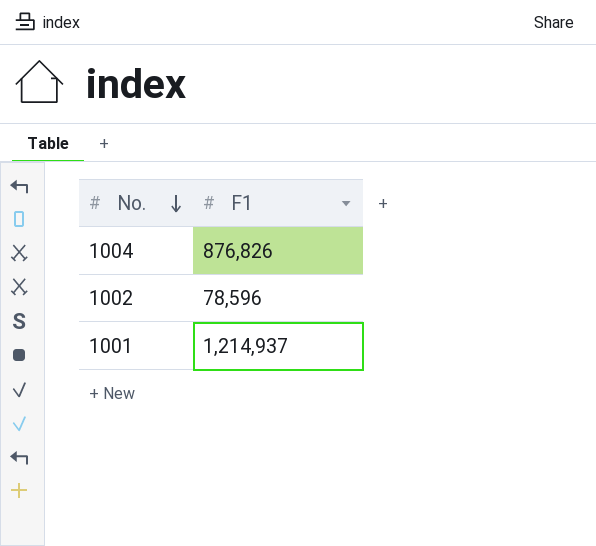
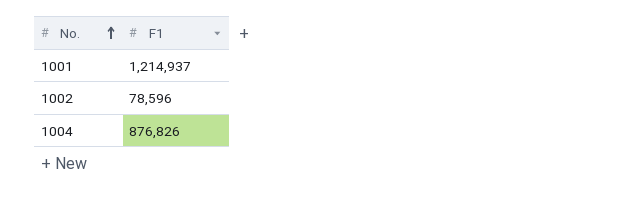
row order: No. descending -> No. ascending

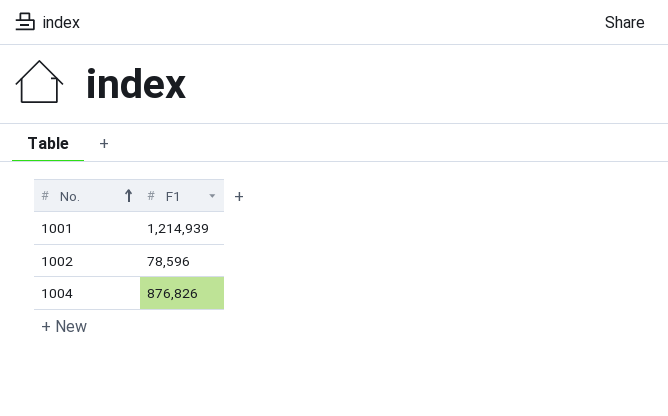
1001 | F1: 1,214,937 -> 1,214,939

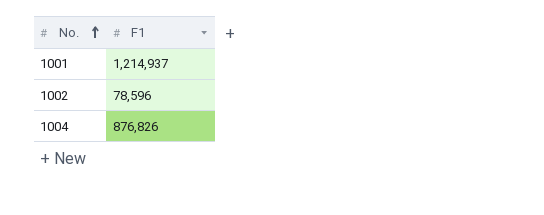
1001 | F1: 1,214,939 -> 1,214,937

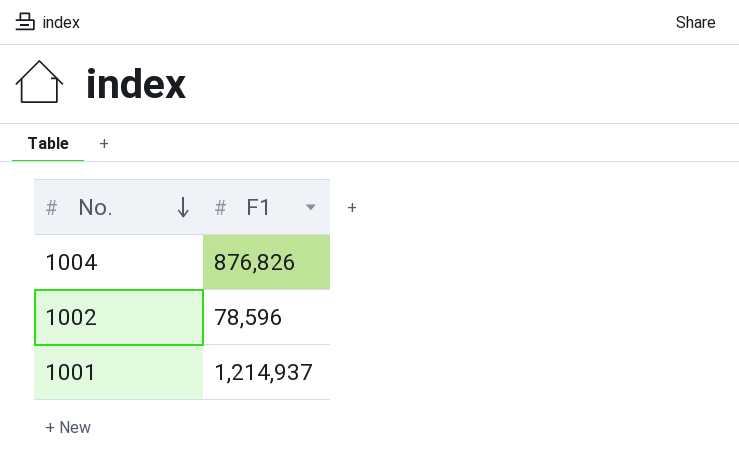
row order: No. ascending -> No. descending

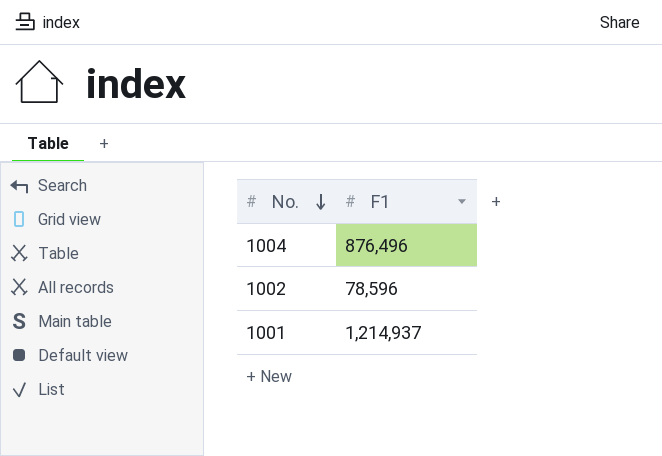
1004 | F1: 876,826 -> 876,496

